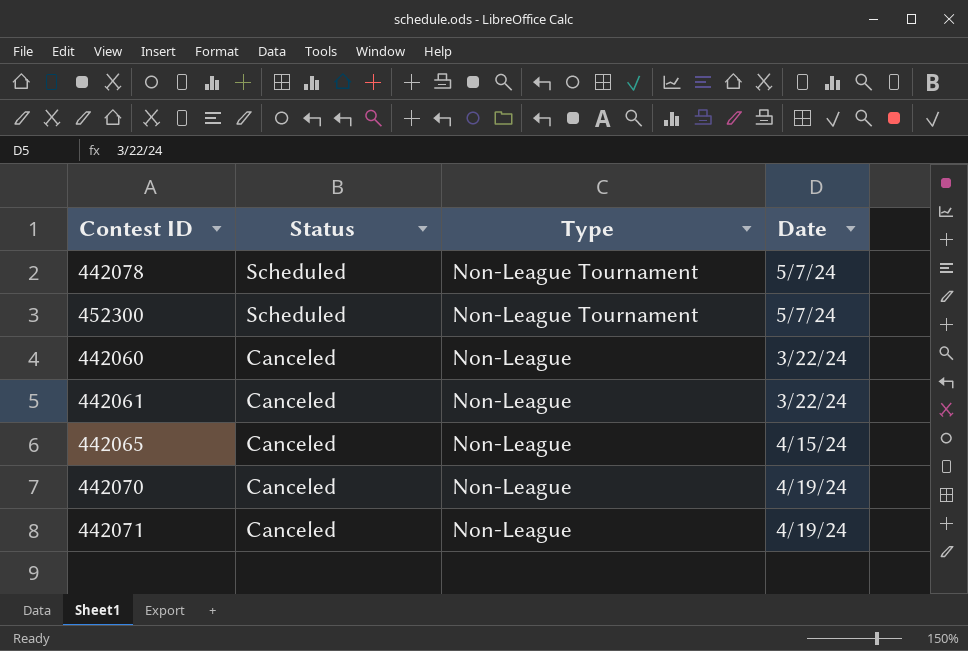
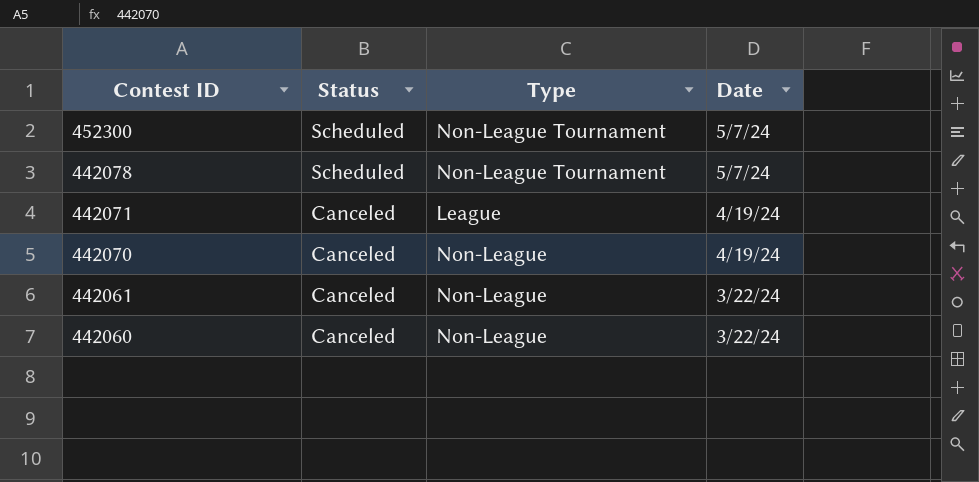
row order: Status descending -> Contest ID descending
row 442065: Canceled | Non-League | 4/15/24 -> none
442071 | Type: Non-League -> League

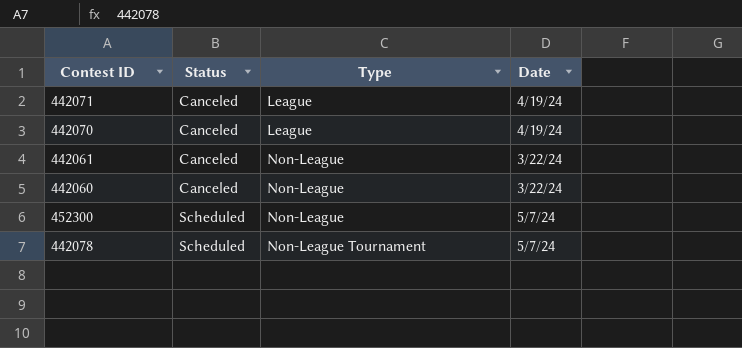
row order: Contest ID descending -> Status ascending
442070 | Type: Non-League -> League
452300 | Type: Non-League Tournament -> Non-League

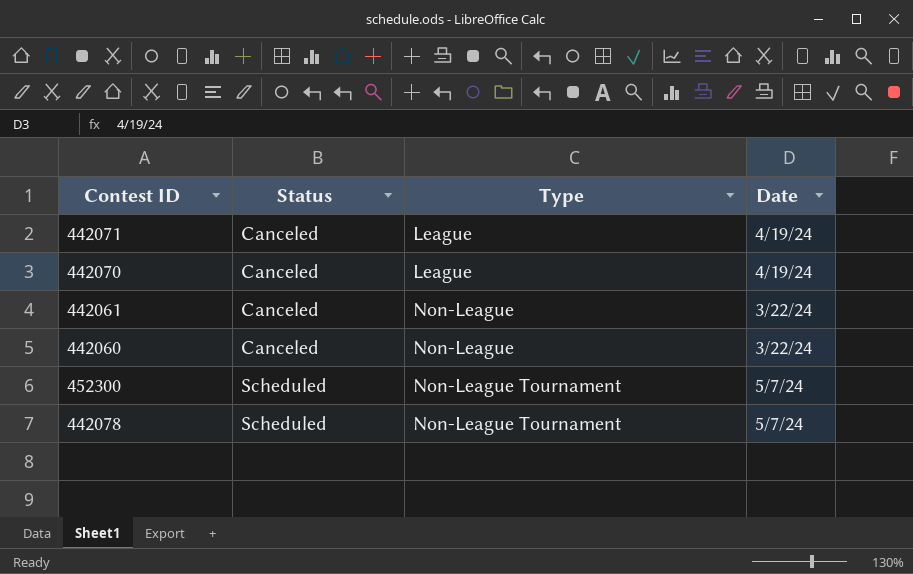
452300 | Type: Non-League -> Non-League Tournament

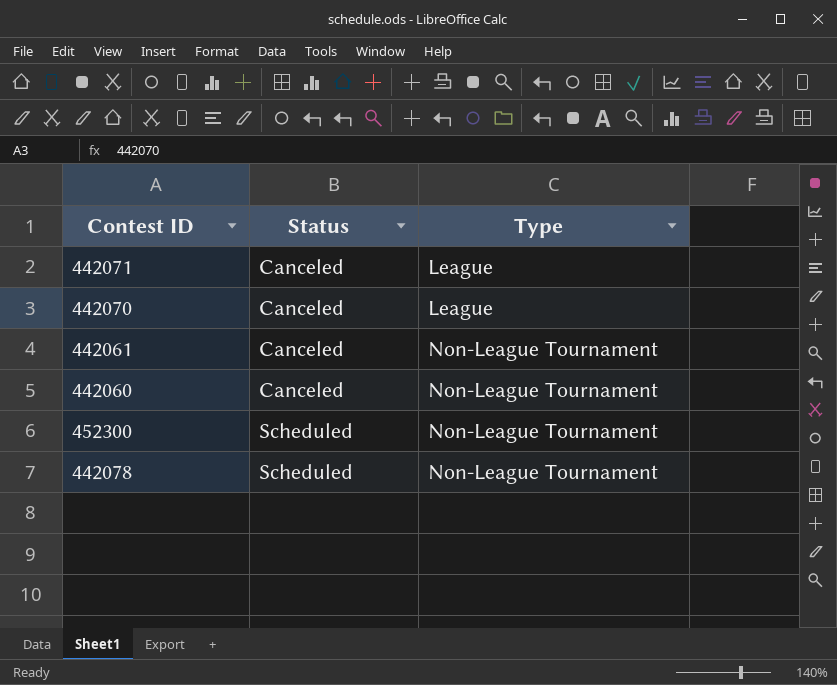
column Date | position: 4 -> none
442061 | Type: Non-League -> Non-League Tournament
442060 | Type: Non-League -> Non-League Tournament

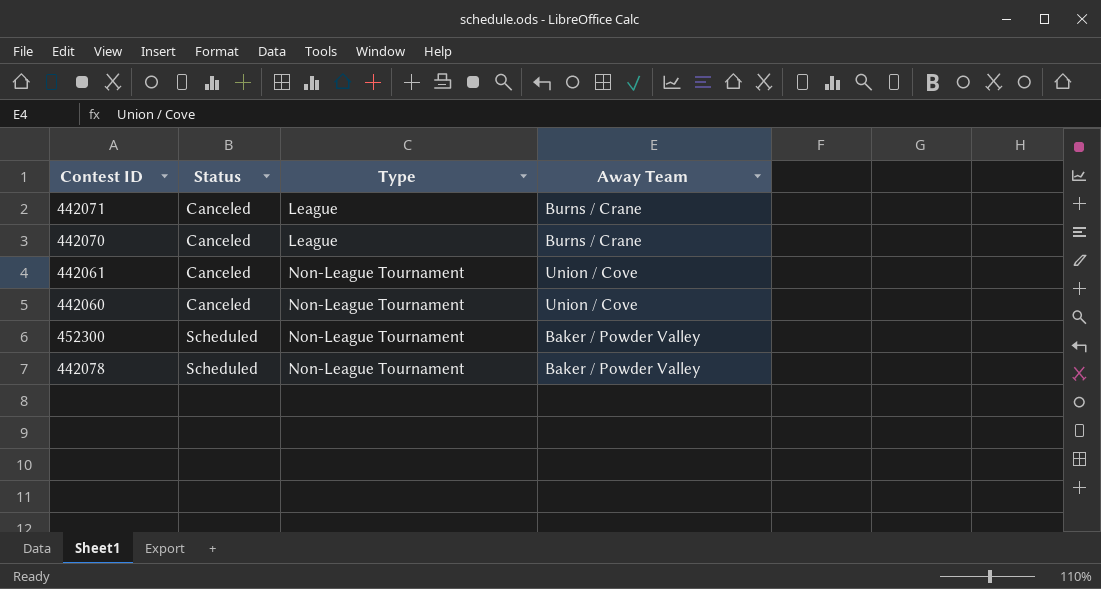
column Away Team | position: none -> 4

